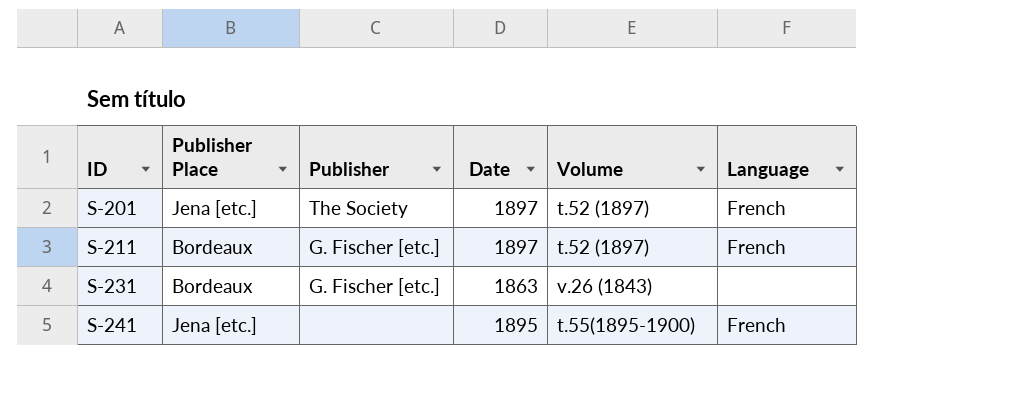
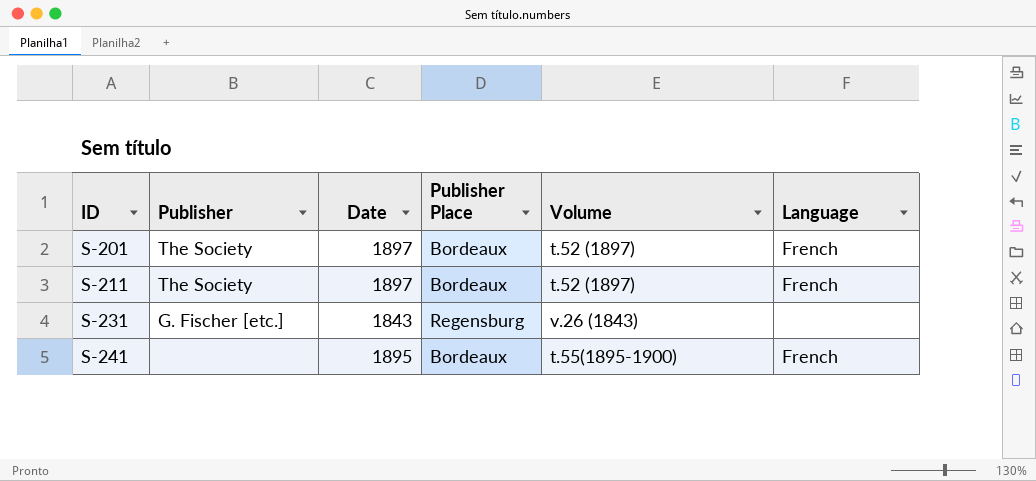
column Publisher Place | position: 2 -> 4
S-201 | Publisher Place: Jena [etc.] -> Bordeaux
S-211 | Publisher: G. Fischer [etc.] -> The Society
S-231 | Date: 1863 -> 1843
S-231 | Publisher Place: Bordeaux -> Regensburg
S-241 | Publisher Place: Jena [etc.] -> Bordeaux

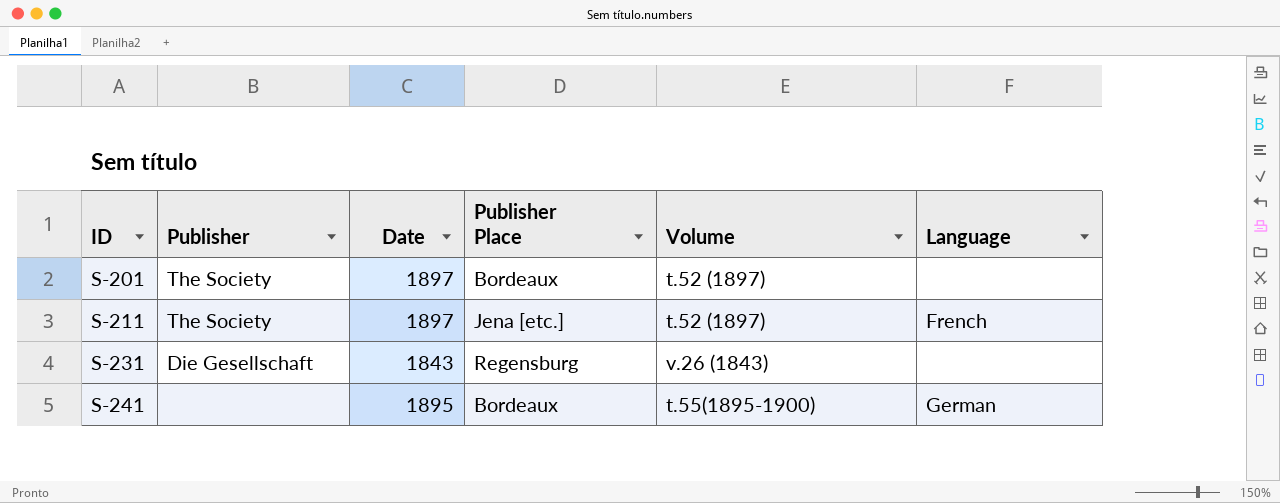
S-201 | Language: French -> none
S-211 | Publisher Place: Bordeaux -> Jena [etc.]
S-231 | Publisher: G. Fischer [etc.] -> Die Gesellschaft
S-241 | Language: French -> German

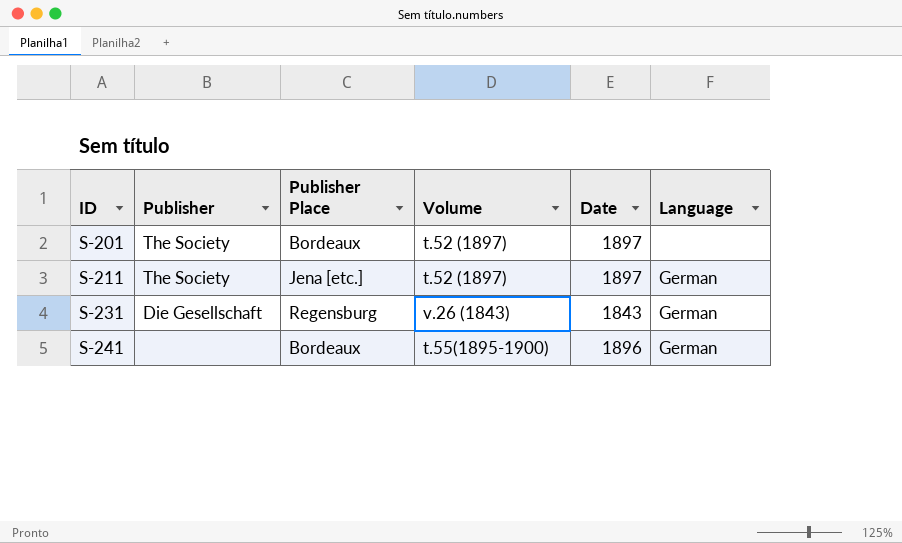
column Date | position: 3 -> 5
S-211 | Language: French -> German
S-231 | Language: none -> German
S-241 | Date: 1895 -> 1896

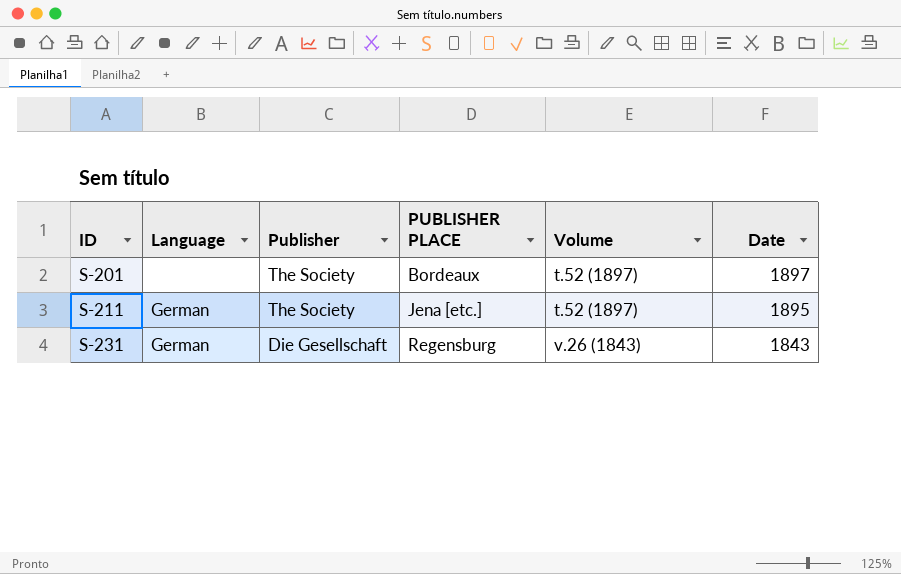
column Language | position: 6 -> 2
column name: Publisher Place -> PUBLISHER PLACE
row S-241: none | Bordeaux | t.55(1895-1900) | 1896 | German -> none
S-211 | Date: 1897 -> 1895

